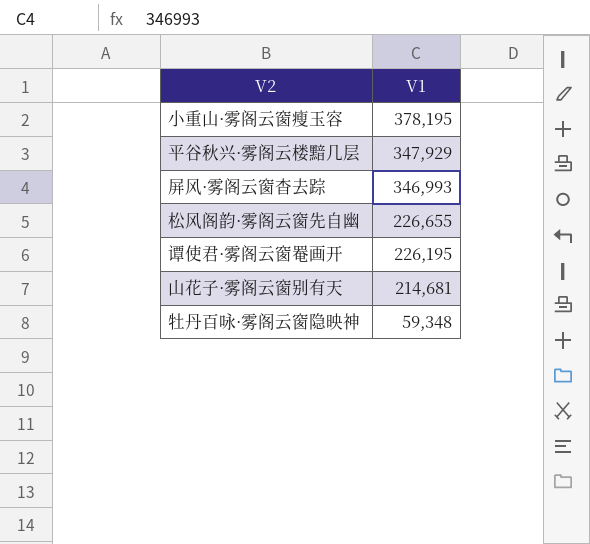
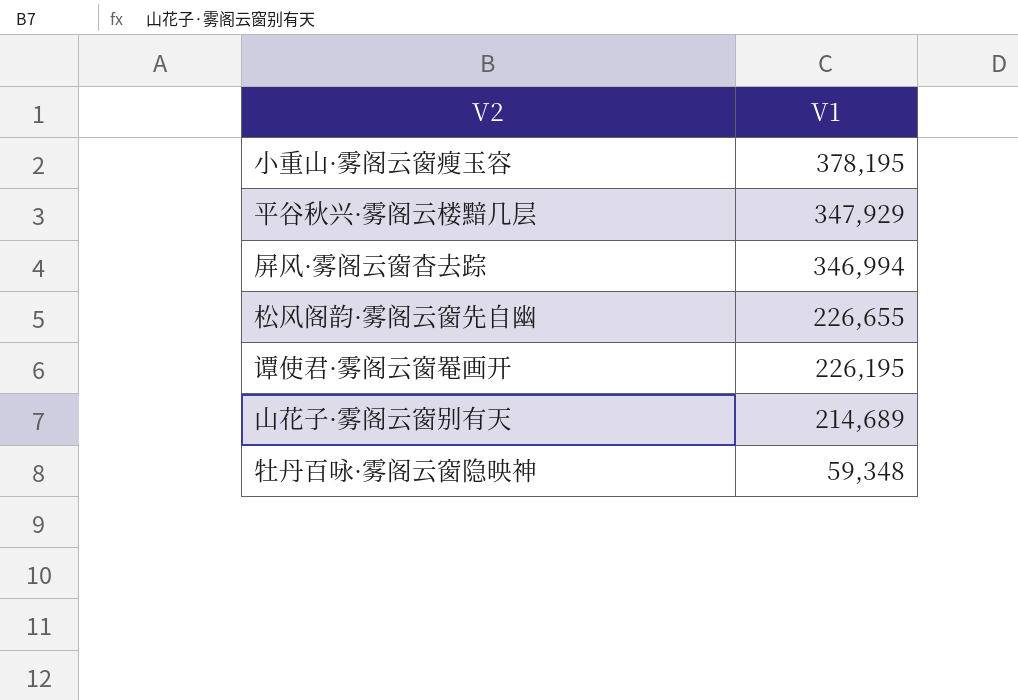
屏风·雾阁云窗杳去踪 | V1: 346,993 -> 346,994
山花子·雾阁云窗别有天 | V1: 214,681 -> 214,689

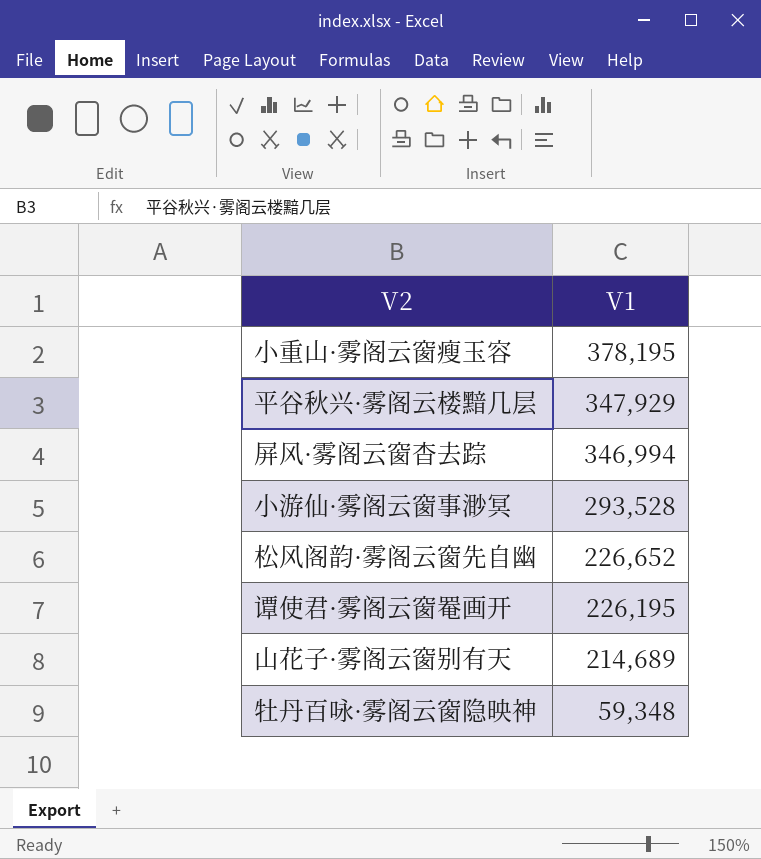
row 小游仙·雾阁云窗事渺冥: none -> 293,528
松风阁韵·雾阁云窗先自幽 | V1: 226,655 -> 226,652

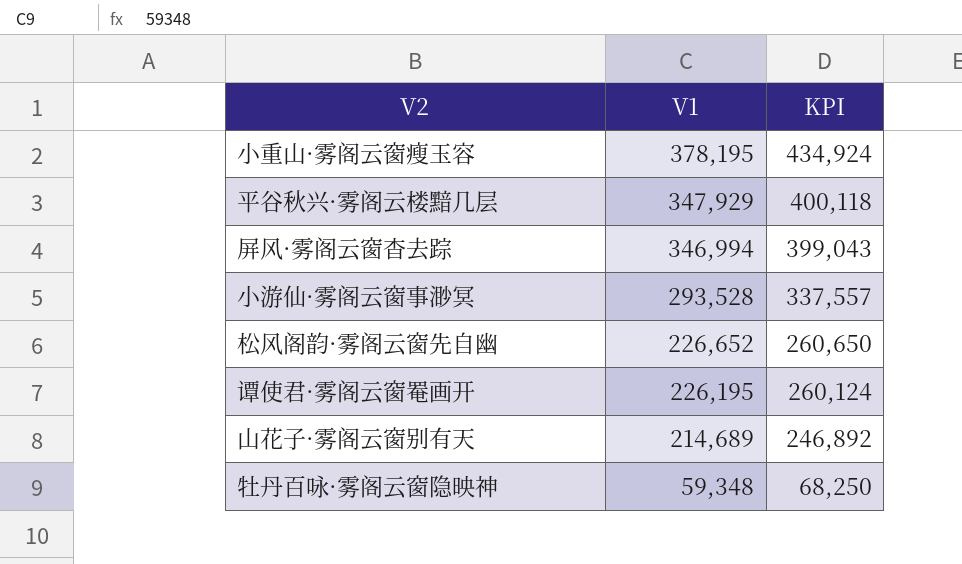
column KPI | formula: none -> [V1] * 1.15

